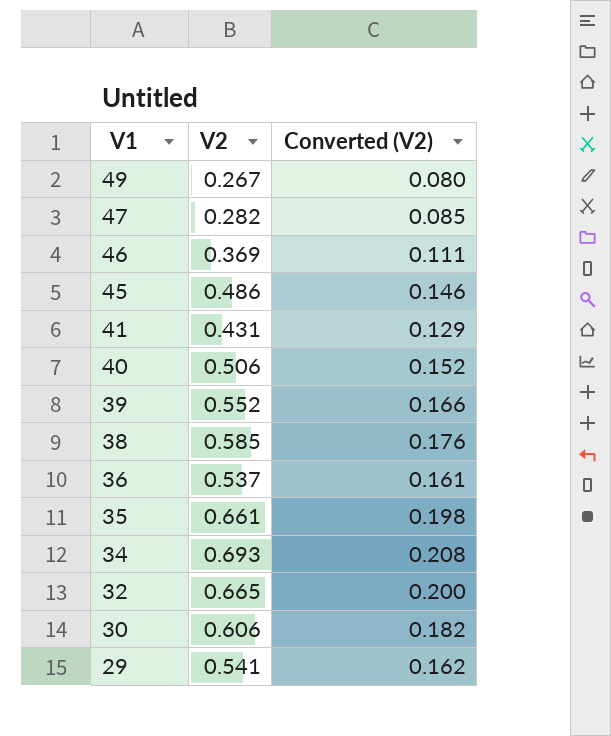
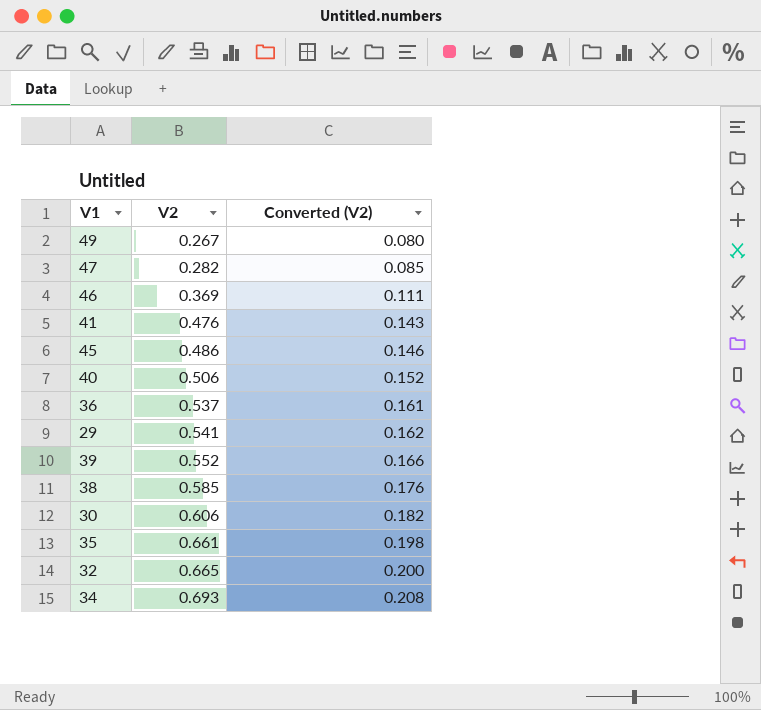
row order: V1 descending -> V2 ascending
41 | V2: 0.431 -> 0.476
41 | Converted (V2): 0.129 -> 0.143

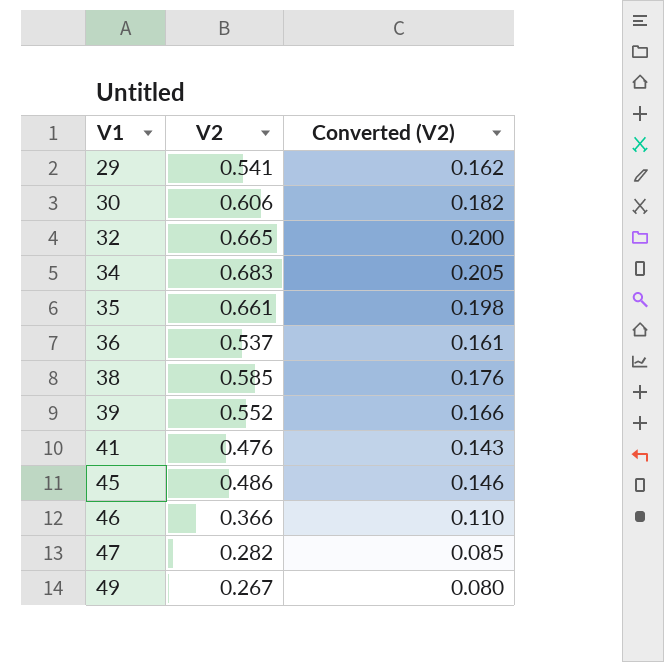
row order: V2 ascending -> V1 ascending
row 40: 0.506 | 0.152 -> none
34 | V2: 0.693 -> 0.683
34 | Converted (V2): 0.208 -> 0.205
46 | V2: 0.369 -> 0.366
46 | Converted (V2): 0.111 -> 0.110

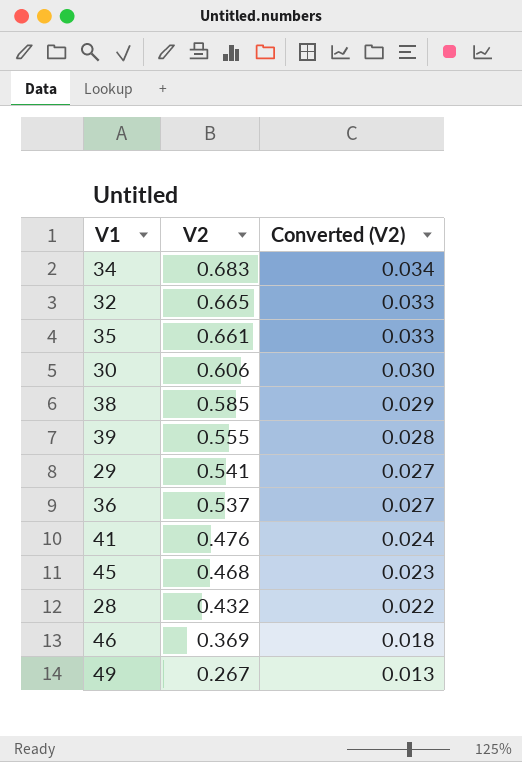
row order: V1 ascending -> V2 descending
column Converted (V2) | formula: [V2] * 0.3 -> [V2] * 0.05
row 47: 0.282 | 0.085 -> none
39 | V2: 0.552 -> 0.555
45 | V2: 0.486 -> 0.468
row 28: none -> 0.432 | 0.022
46 | V2: 0.366 -> 0.369

